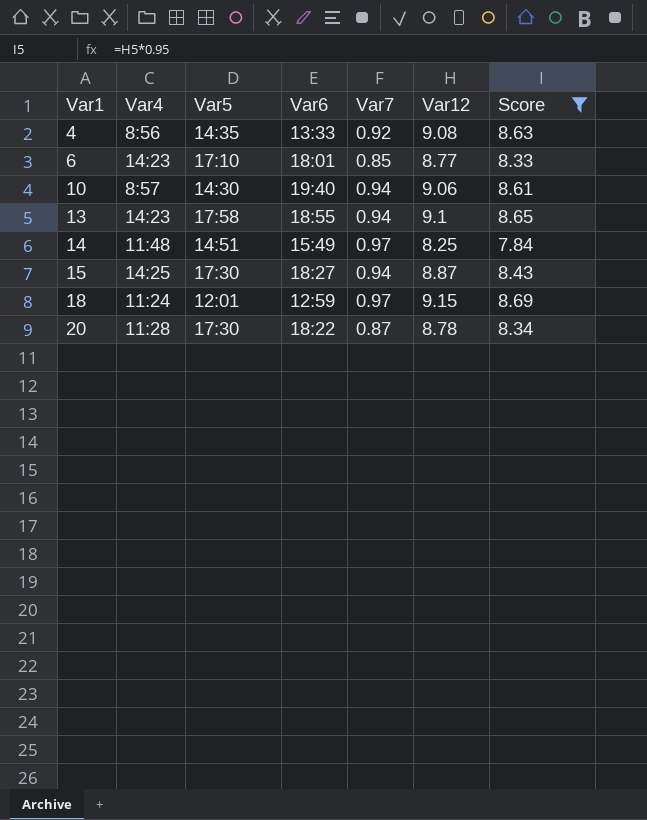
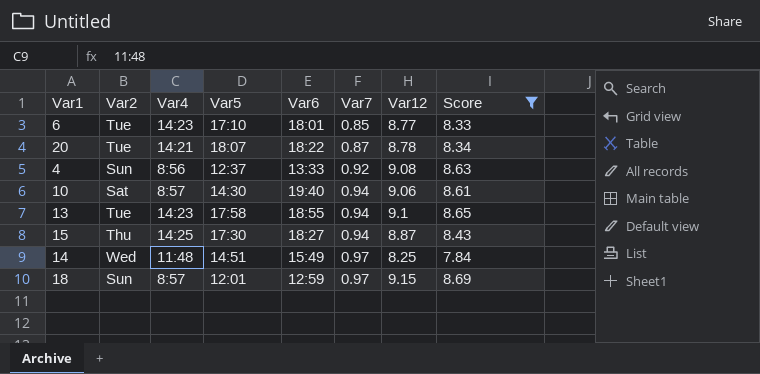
row order: Var1 ascending -> Var7 ascending
column Var2 | position: none -> 2
20 | Var4: 11:28 -> 14:21
20 | Var5: 17:30 -> 18:07
4 | Var5: 14:35 -> 12:37
18 | Var4: 11:24 -> 8:57

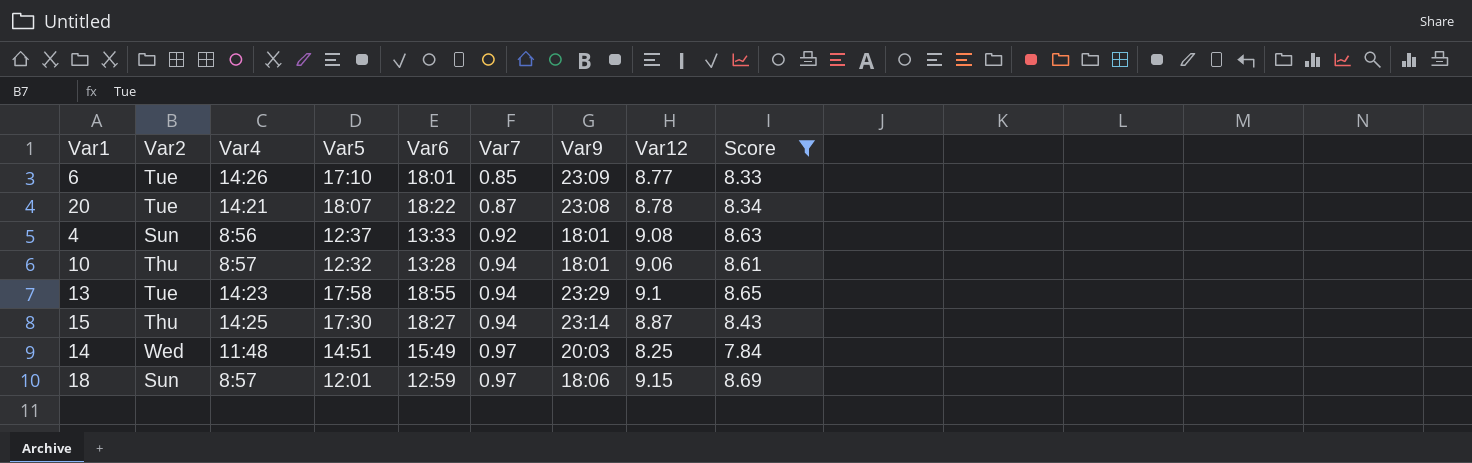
column Var9 | position: none -> 7
6 | Var4: 14:23 -> 14:26
10 | Var2: Sat -> Thu
10 | Var5: 14:30 -> 12:32
10 | Var6: 19:40 -> 13:28

